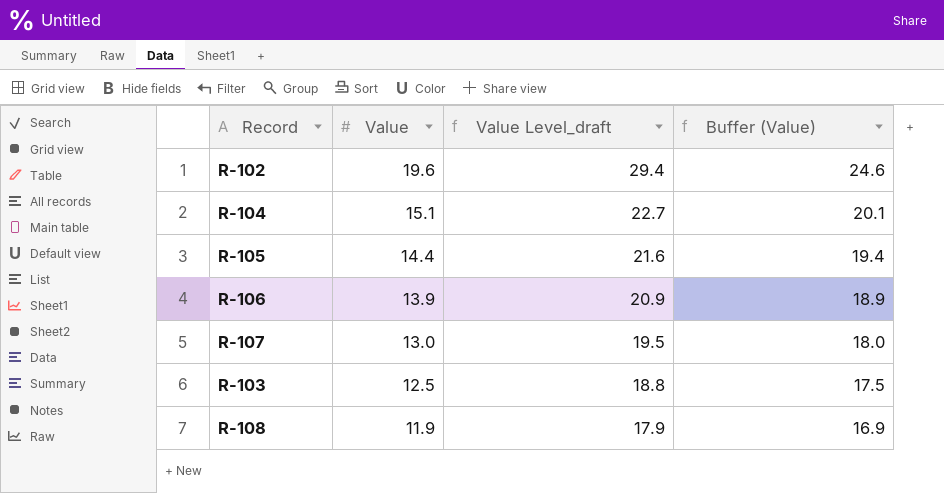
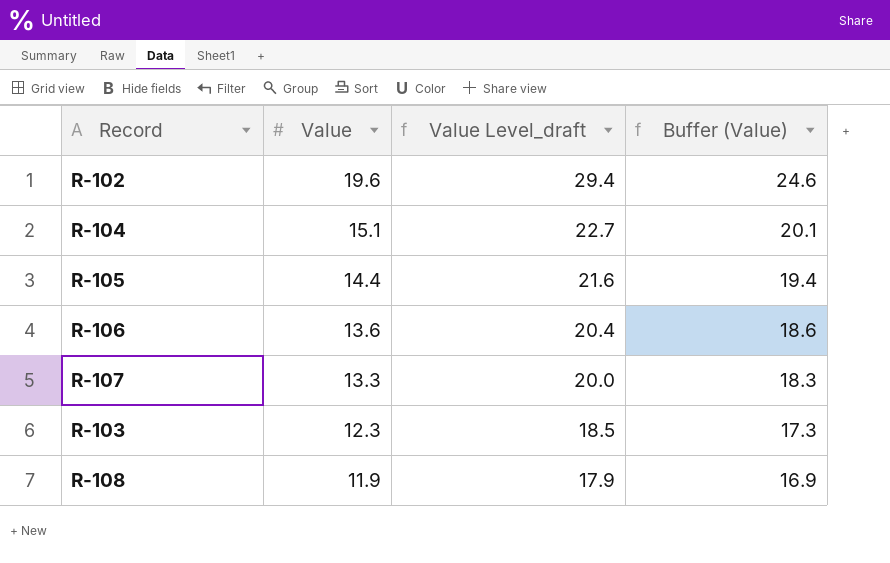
R-106 | Value: 13.9 -> 13.6
R-106 | Value Level_draft: 20.9 -> 20.4
R-106 | Buffer (Value): 18.9 -> 18.6
R-107 | Value: 13.0 -> 13.3
R-107 | Value Level_draft: 19.5 -> 20.0
R-107 | Buffer (Value): 18.0 -> 18.3
R-103 | Value: 12.5 -> 12.3
R-103 | Value Level_draft: 18.8 -> 18.5
R-103 | Buffer (Value): 17.5 -> 17.3

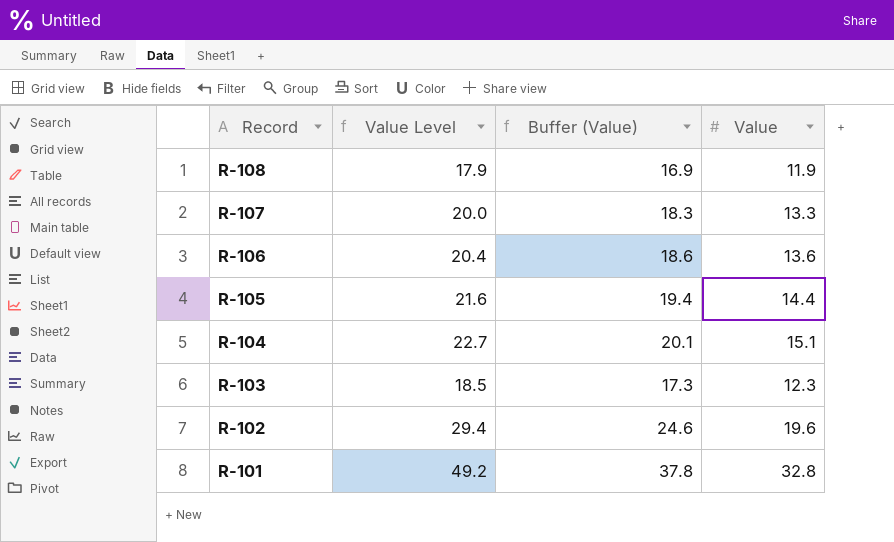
row order: Value descending -> Record descending
column name: Value Level_draft -> Value Level
column Value | position: 2 -> 4
row R-101: none -> 49.2 | 37.8 | 32.8

